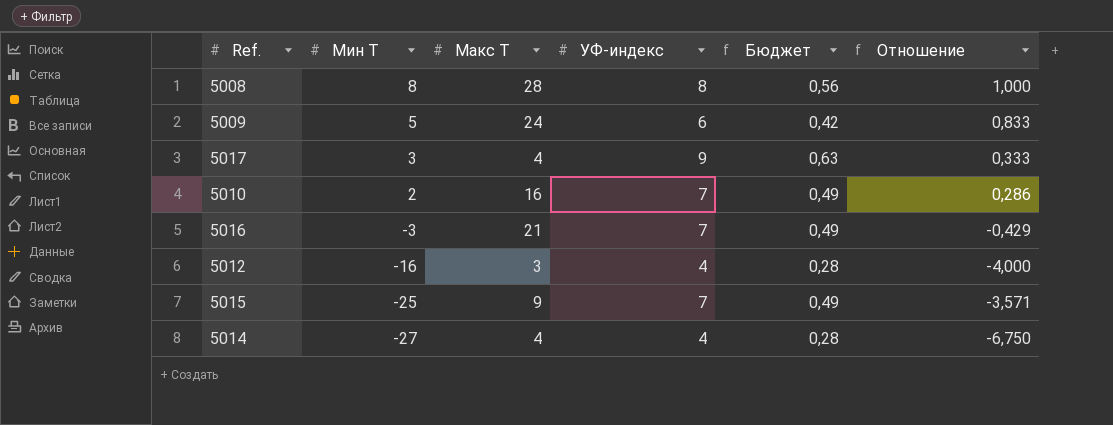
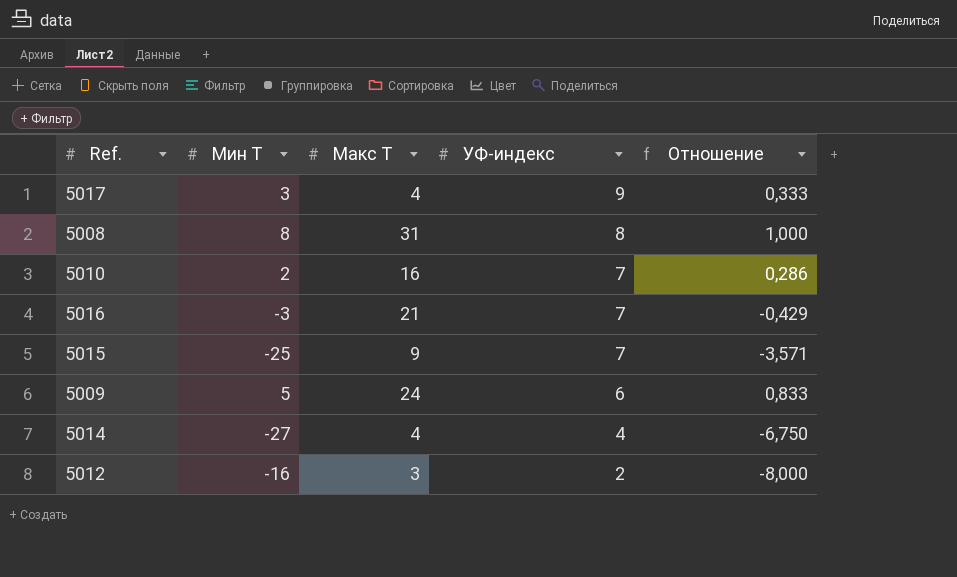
row order: Мин T descending -> УФ-индекс descending
column Бюджет | formula: [УФ-индекс] * 0,07 -> none
5008 | Макс T: 28 -> 31
5012 | УФ-индекс: 4 -> 2
5012 | Отношение: -4,000 -> -8,000

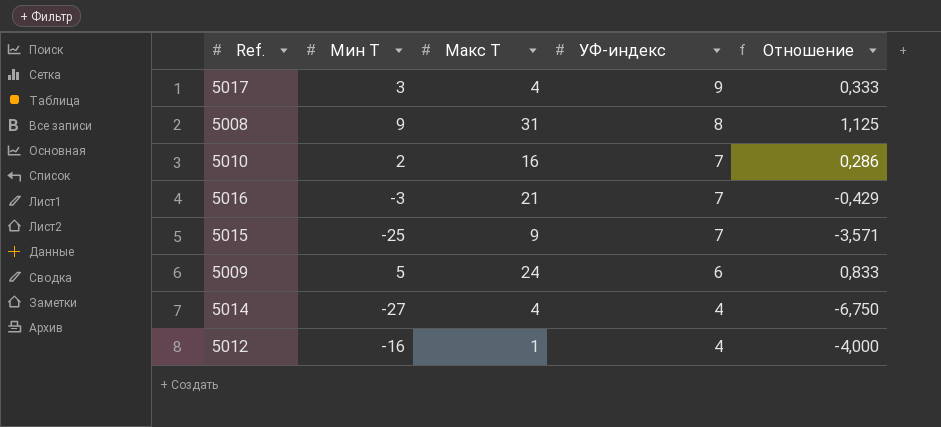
5008 | Мин T: 8 -> 9
5008 | Отношение: 1,000 -> 1,125
5012 | Макс T: 3 -> 1
5012 | УФ-индекс: 2 -> 4
5012 | Отношение: -8,000 -> -4,000

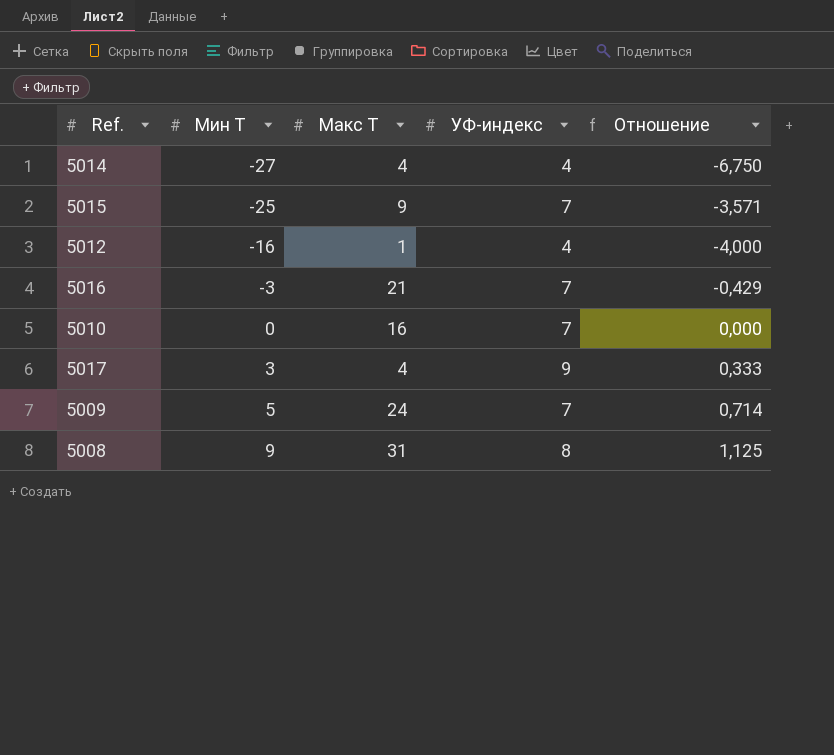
row order: УФ-индекс descending -> Мин T ascending
5010 | Мин T: 2 -> 0
5010 | Отношение: 0,286 -> 0,000
5009 | УФ-индекс: 6 -> 7
5009 | Отношение: 0,833 -> 0,714

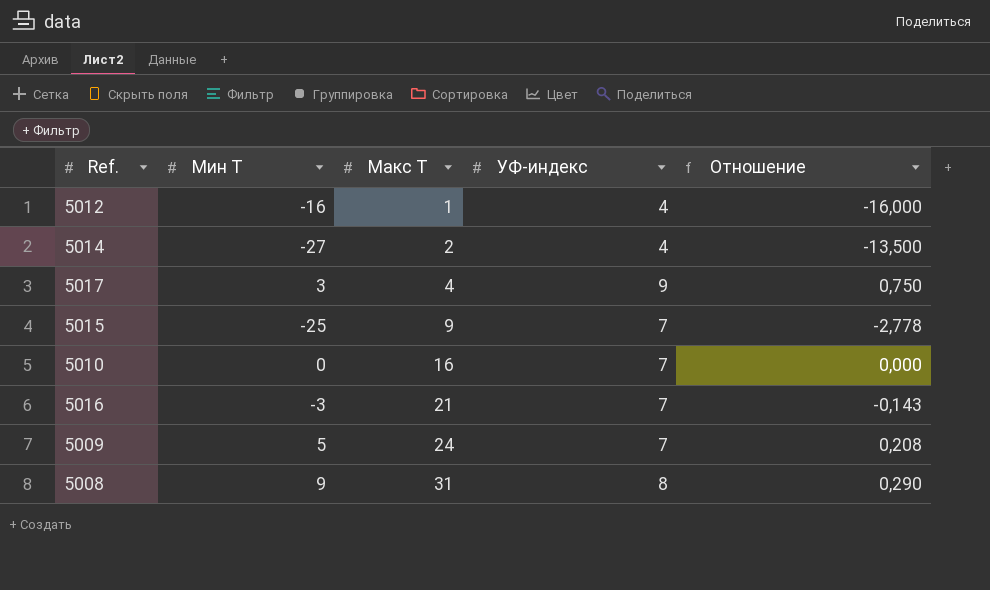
row order: Мин T ascending -> Макс T ascending
column Отношение | formula: [Мин T] / [УФ-индекс] -> [Мин T] / [Макс T]
5014 | Макс T: 4 -> 2

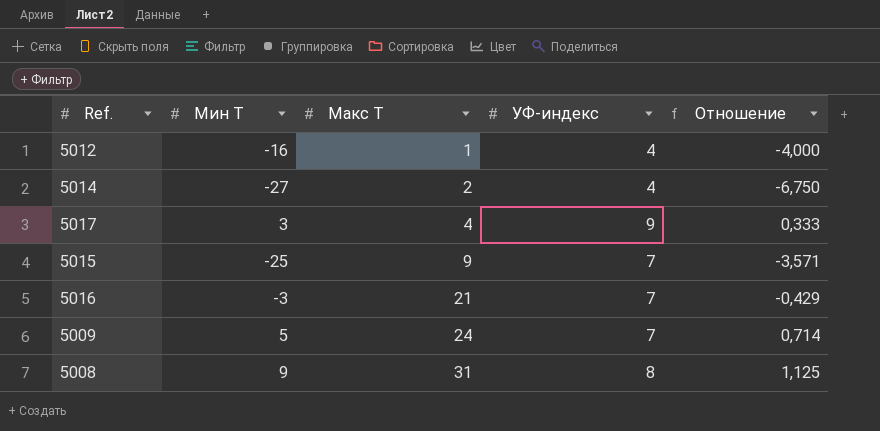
column Отношение | formula: [Мин T] / [Макс T] -> [Мин T] / [УФ-индекс]
row 5010: 0 | 16 | 7 | 0,000 -> none

